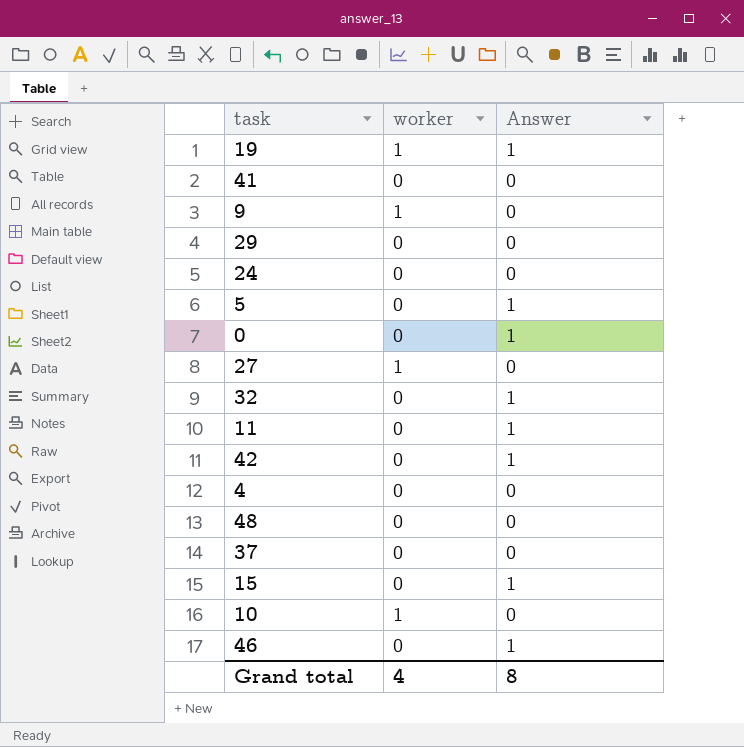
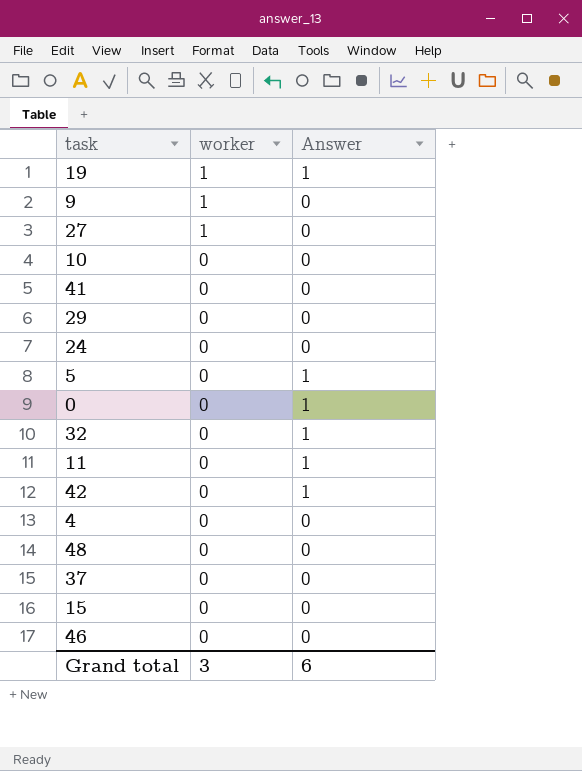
row order: none -> worker descending
10 | worker: 1 -> 0
15 | Answer: 1 -> 0
46 | Answer: 1 -> 0
Grand total | worker: 4 -> 3
Grand total | Answer: 8 -> 6

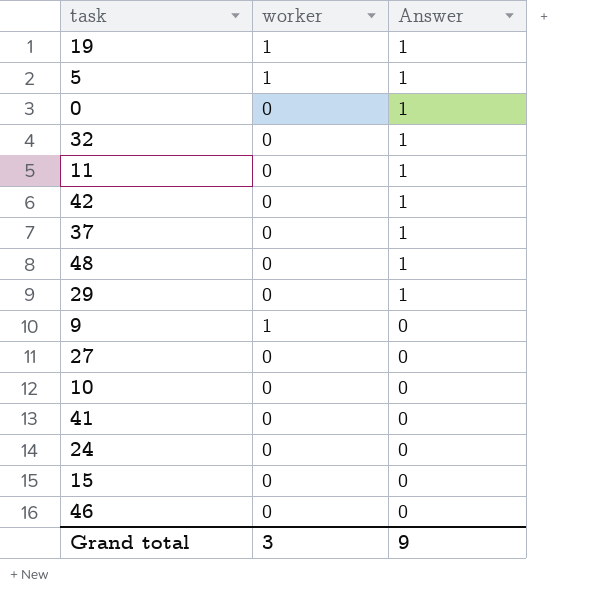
row order: worker descending -> Answer descending
row 4: 0 | 0 -> none
5 | worker: 0 -> 1
37 | Answer: 0 -> 1
48 | Answer: 0 -> 1
29 | Answer: 0 -> 1
27 | worker: 1 -> 0
Grand total | Answer: 6 -> 9

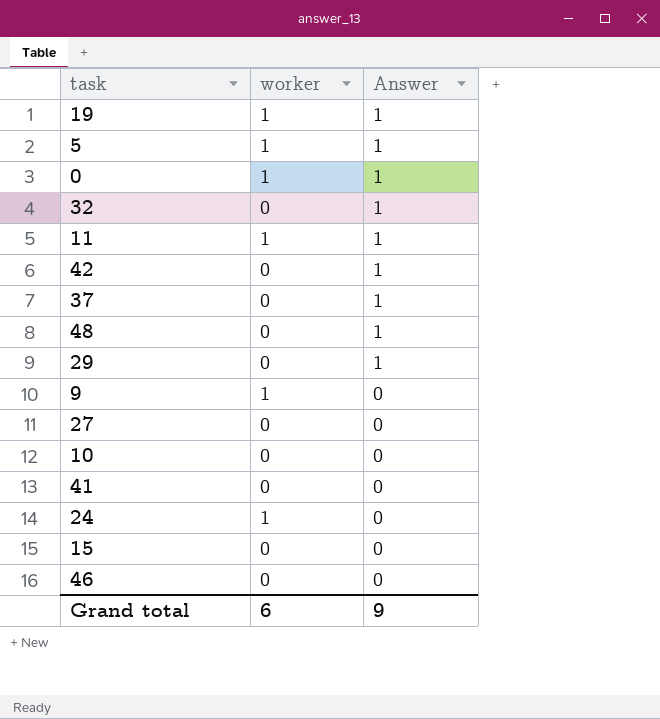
0 | worker: 0 -> 1
11 | worker: 0 -> 1
24 | worker: 0 -> 1
Grand total | worker: 3 -> 6

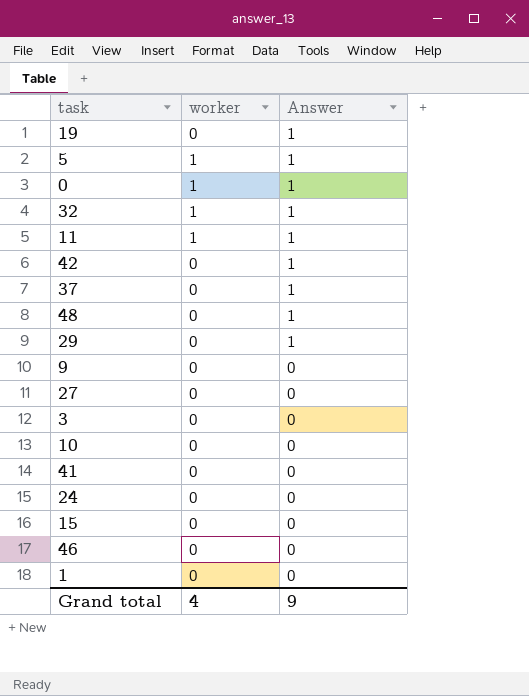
19 | worker: 1 -> 0
32 | worker: 0 -> 1
9 | worker: 1 -> 0
row 3: none -> 0 | 0
24 | worker: 1 -> 0
row 1: none -> 0 | 0
Grand total | worker: 6 -> 4

